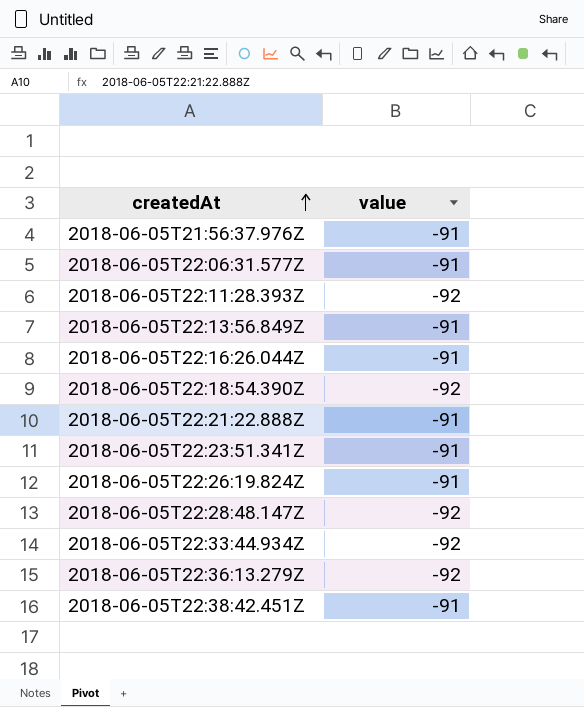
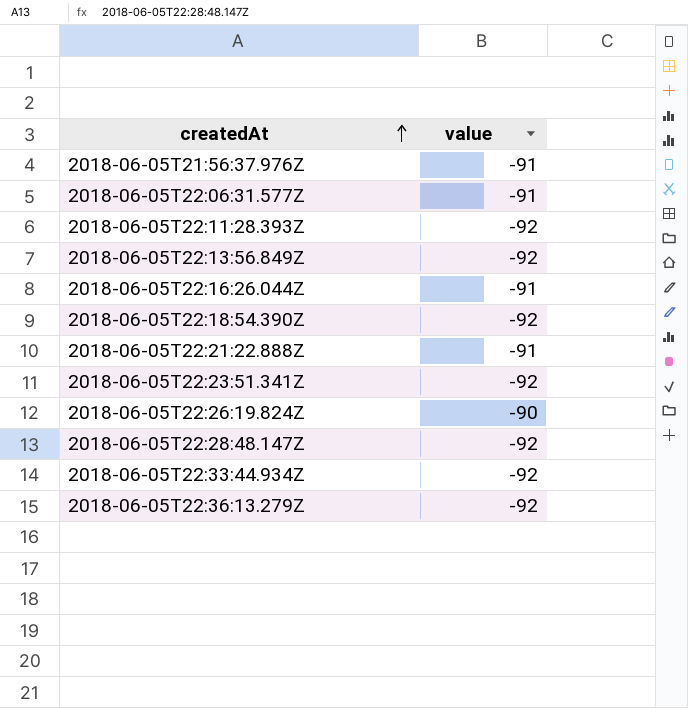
row 2018-06-05T22:38:42.451Z: -91 -> none
2018-06-05T22:13:56.849Z | value: -91 -> -92
2018-06-05T22:23:51.341Z | value: -91 -> -92
2018-06-05T22:26:19.824Z | value: -91 -> -90

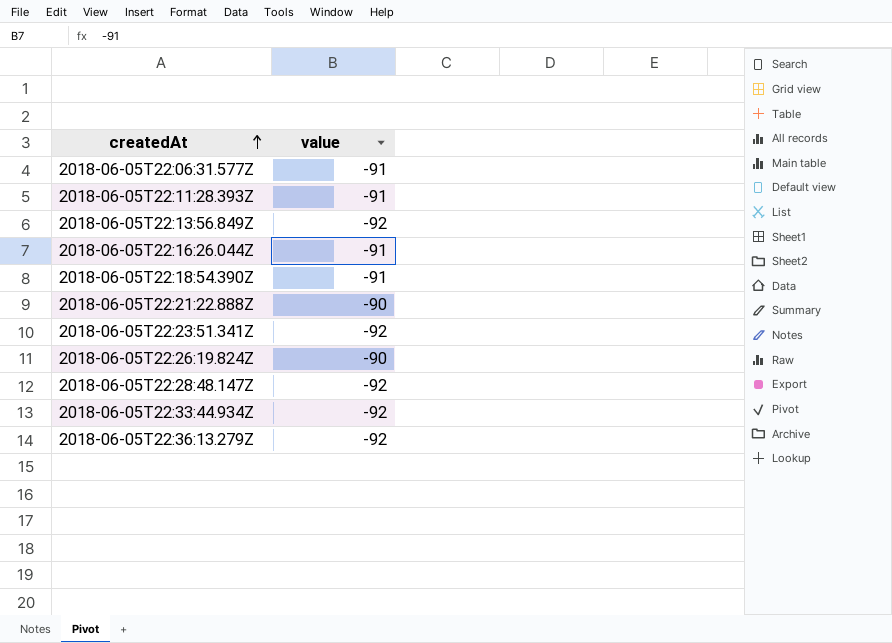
row 2018-06-05T21:56:37.976Z: -91 -> none
2018-06-05T22:11:28.393Z | value: -92 -> -91
2018-06-05T22:18:54.390Z | value: -92 -> -91
2018-06-05T22:21:22.888Z | value: -91 -> -90

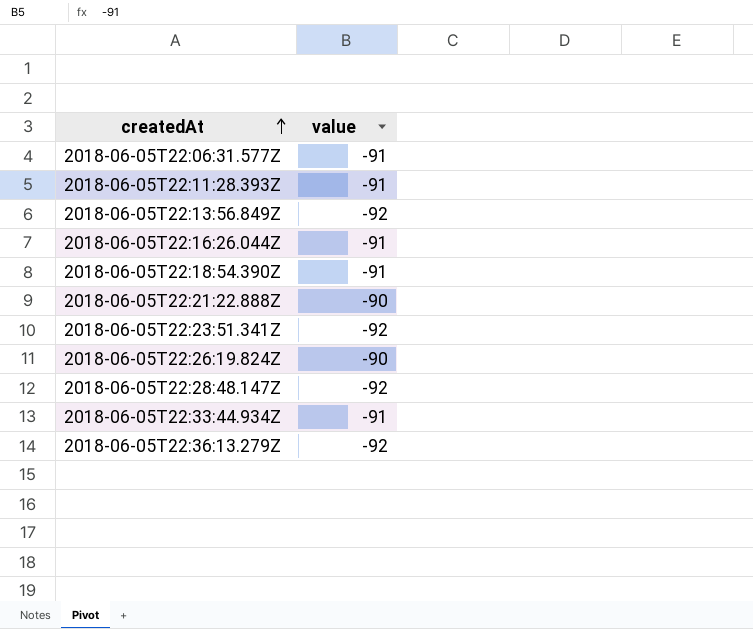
2018-06-05T22:33:44.934Z | value: -92 -> -91

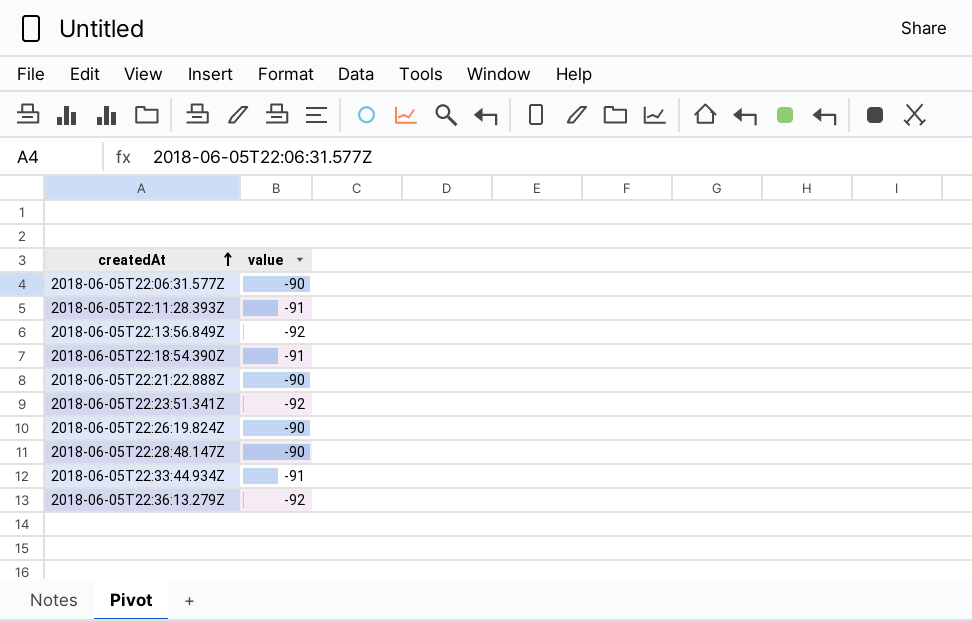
row 2018-06-05T22:16:26.044Z: -91 -> none
2018-06-05T22:06:31.577Z | value: -91 -> -90
2018-06-05T22:28:48.147Z | value: -92 -> -90

